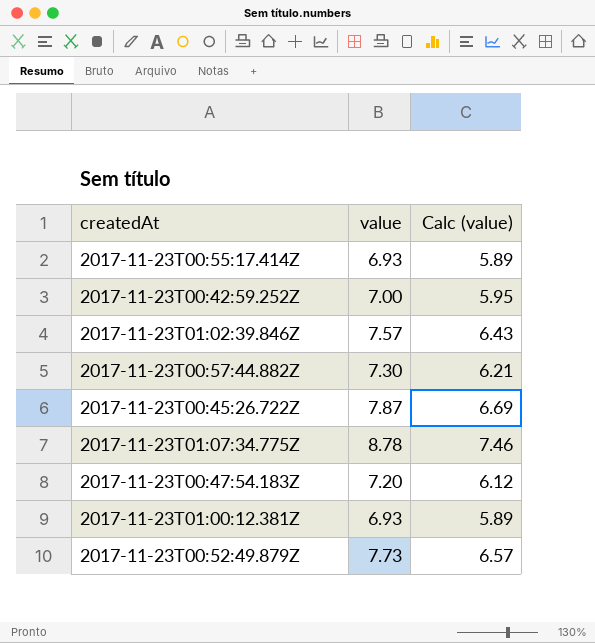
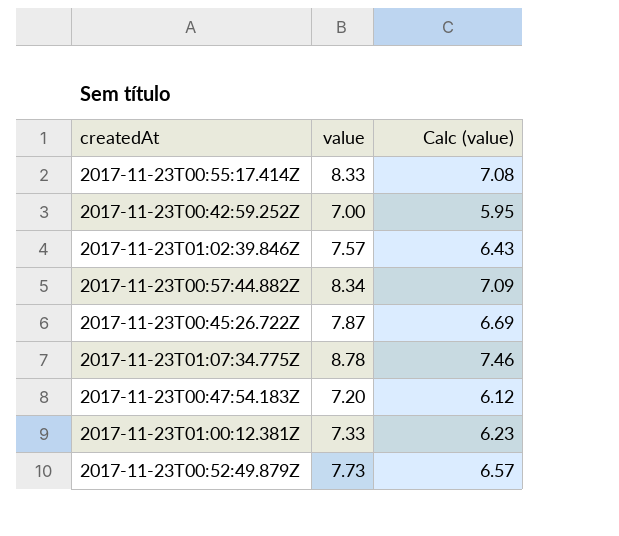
2017-11-23T00:55:17.414Z | value: 6.93 -> 8.33
2017-11-23T00:55:17.414Z | Calc (value): 5.89 -> 7.08
2017-11-23T00:57:44.882Z | value: 7.30 -> 8.34
2017-11-23T00:57:44.882Z | Calc (value): 6.21 -> 7.09
2017-11-23T01:00:12.381Z | value: 6.93 -> 7.33
2017-11-23T01:00:12.381Z | Calc (value): 5.89 -> 6.23

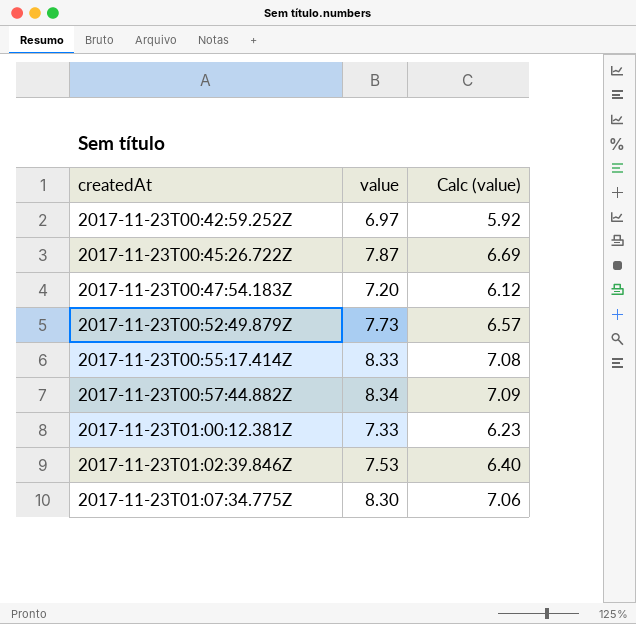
row order: none -> createdAt ascending
2017-11-23T00:42:59.252Z | value: 7.00 -> 6.97
2017-11-23T00:42:59.252Z | Calc (value): 5.95 -> 5.92
2017-11-23T01:02:39.846Z | value: 7.57 -> 7.53
2017-11-23T01:02:39.846Z | Calc (value): 6.43 -> 6.40
2017-11-23T01:07:34.775Z | value: 8.78 -> 8.30
2017-11-23T01:07:34.775Z | Calc (value): 7.46 -> 7.06

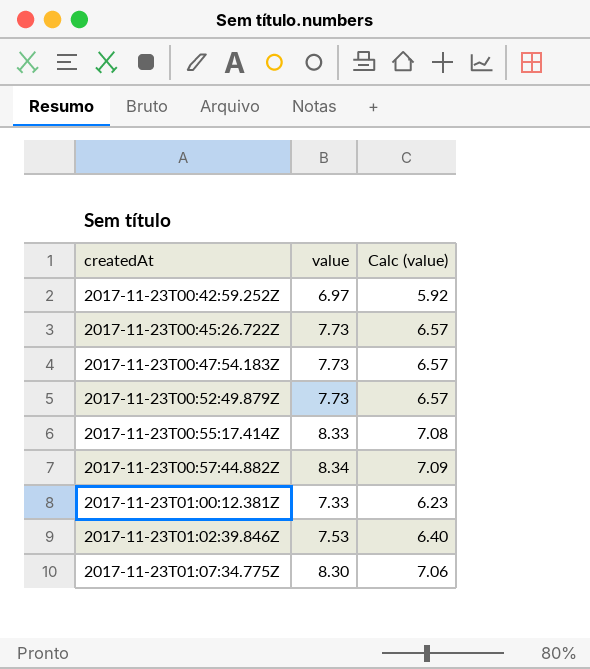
2017-11-23T00:45:26.722Z | value: 7.87 -> 7.73
2017-11-23T00:45:26.722Z | Calc (value): 6.69 -> 6.57
2017-11-23T00:47:54.183Z | value: 7.20 -> 7.73
2017-11-23T00:47:54.183Z | Calc (value): 6.12 -> 6.57

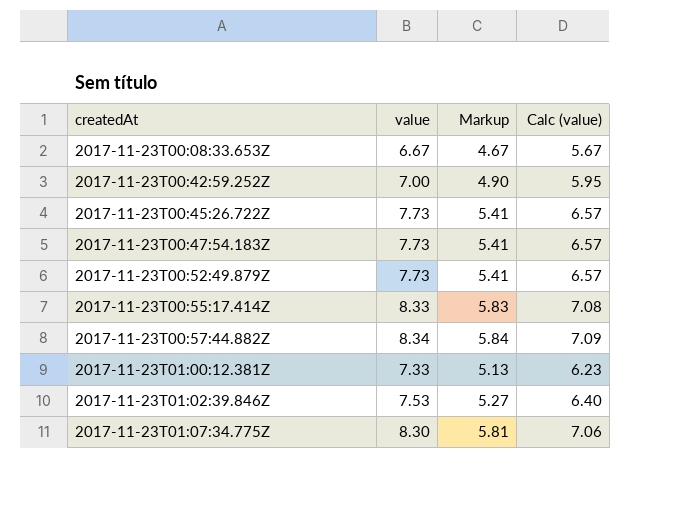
column Markup | formula: none -> [value] * 0.7
row 2017-11-23T00:08:33.653Z: none -> 6.67 | 4.67 | 5.67
2017-11-23T00:42:59.252Z | value: 6.97 -> 7.00
2017-11-23T00:42:59.252Z | Calc (value): 5.92 -> 5.95

